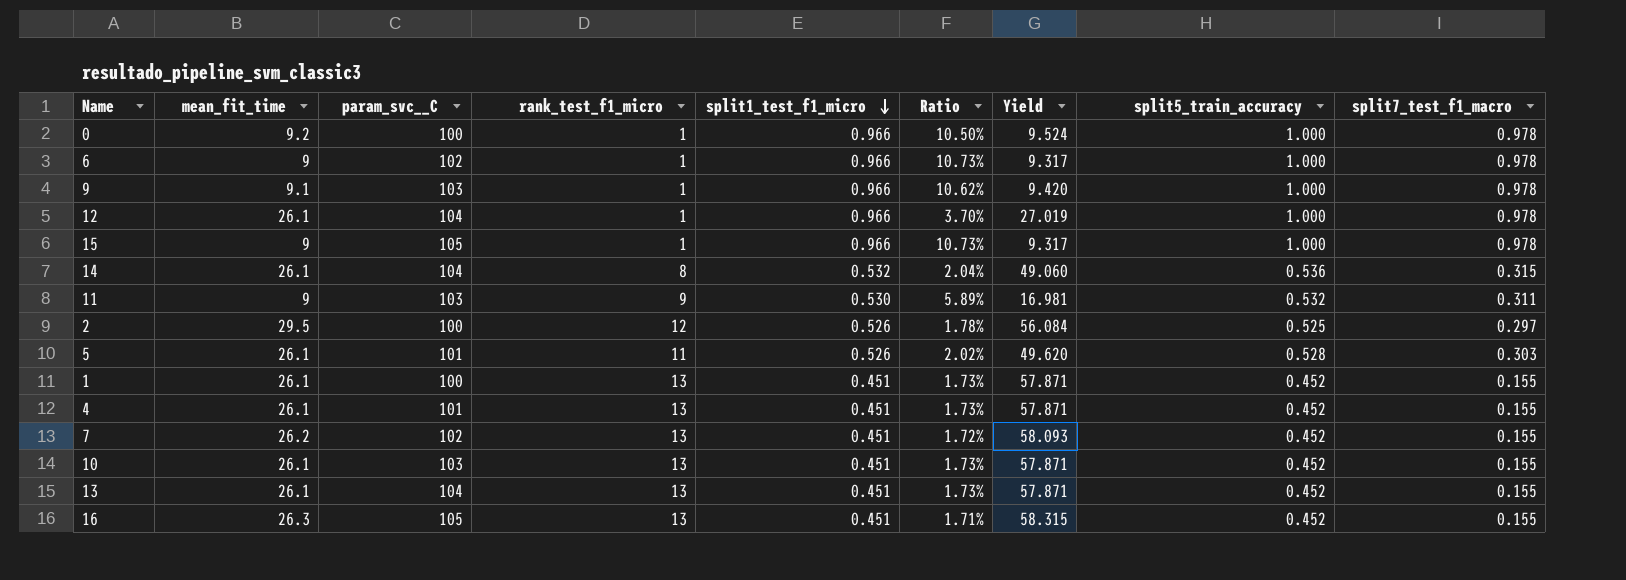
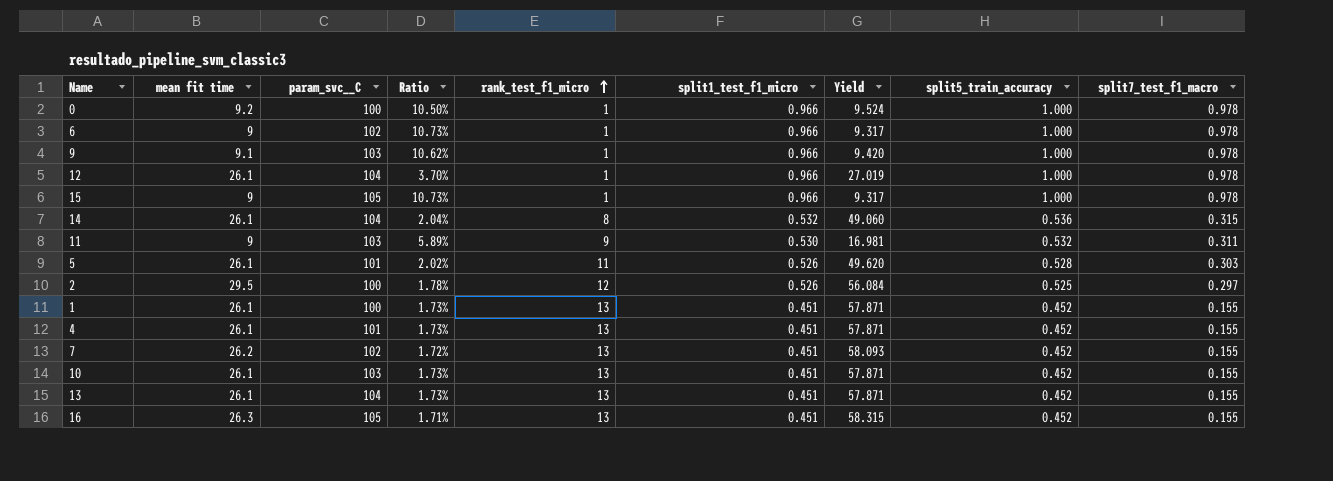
row order: split1_test_f1_micro descending -> rank_test_f1_micro ascending
column name: mean_fit_time -> mean fit time
column Ratio | position: 6 -> 4

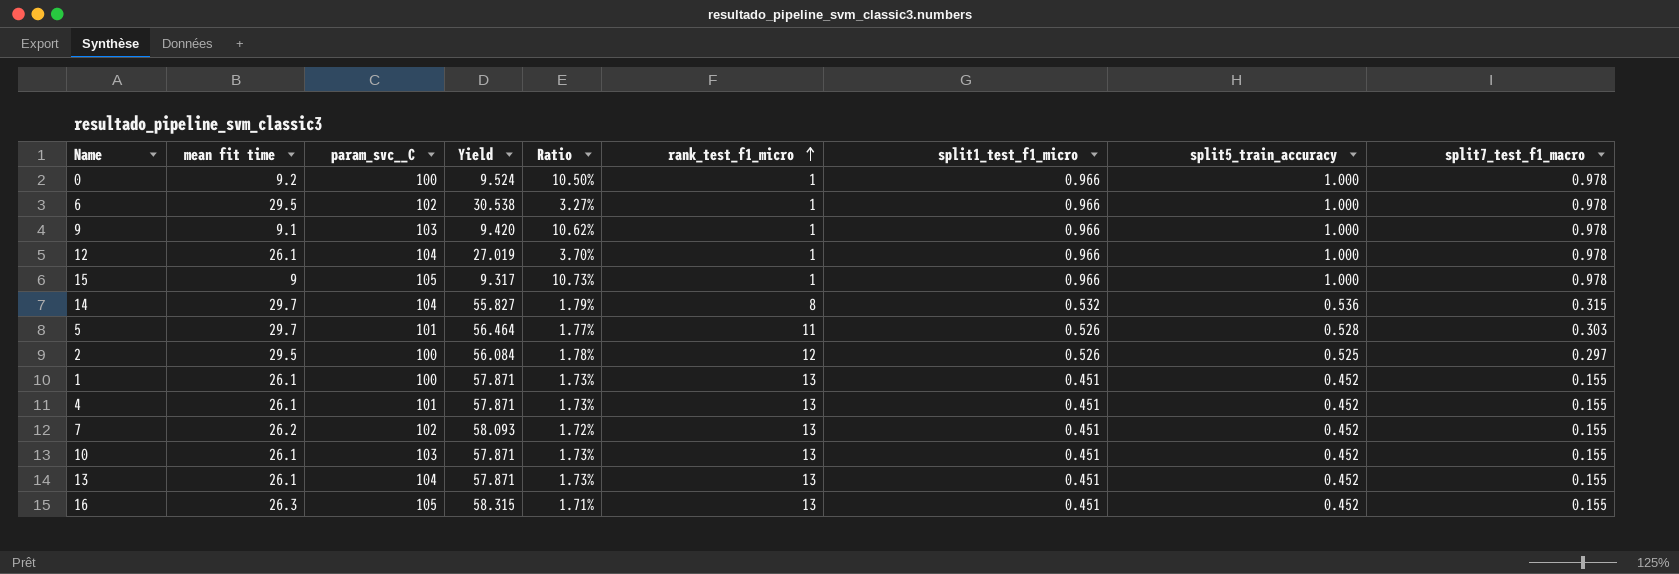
column Yield | position: 7 -> 4
row 11: 9 | 103 | 5.89% | 9 | 0.530 | 16.981 | 0.532 | 0.311 -> none
6 | mean fit time: 9 -> 29.5
6 | Yield: 9.317 -> 30.538
6 | Ratio: 10.73% -> 3.27%
14 | mean fit time: 26.1 -> 29.7
14 | Yield: 49.060 -> 55.827
14 | Ratio: 2.04% -> 1.79%
5 | mean fit time: 26.1 -> 29.7
5 | Yield: 49.620 -> 56.464
5 | Ratio: 2.02% -> 1.77%

